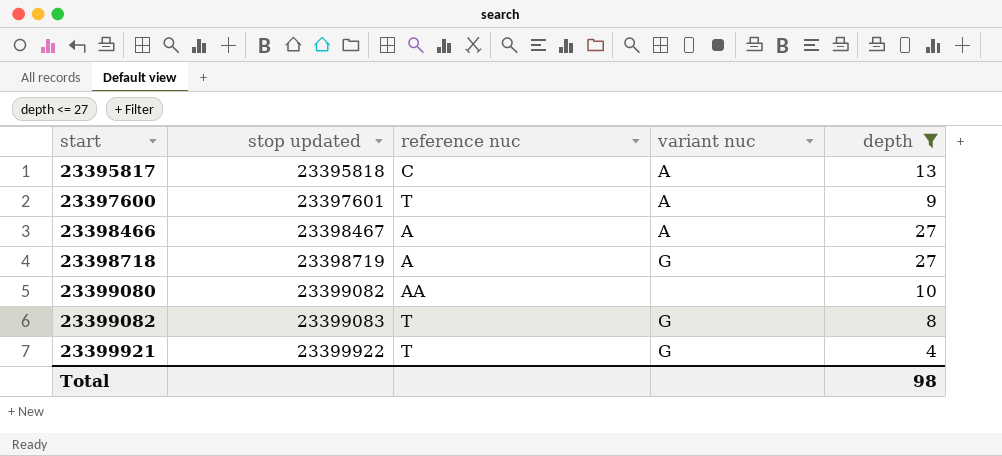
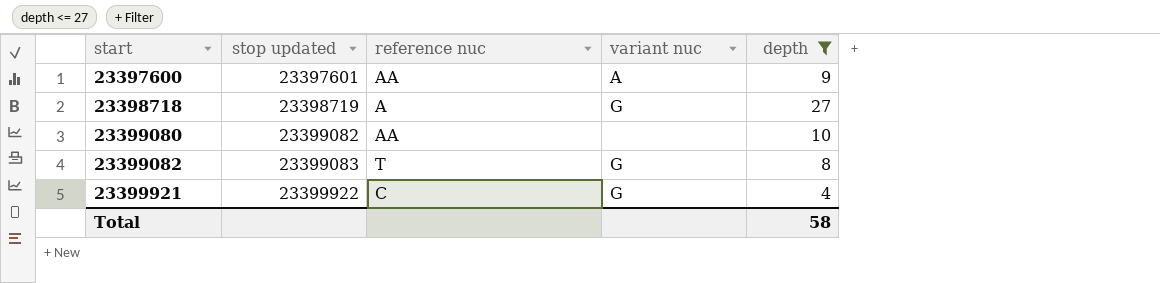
row 23395817: 23395818 | C | A | 13 -> none
row 23398466: 23398467 | A | A | 27 -> none
23397600 | reference nuc: T -> AA
23399921 | reference nuc: T -> C
Total | depth: 98 -> 58

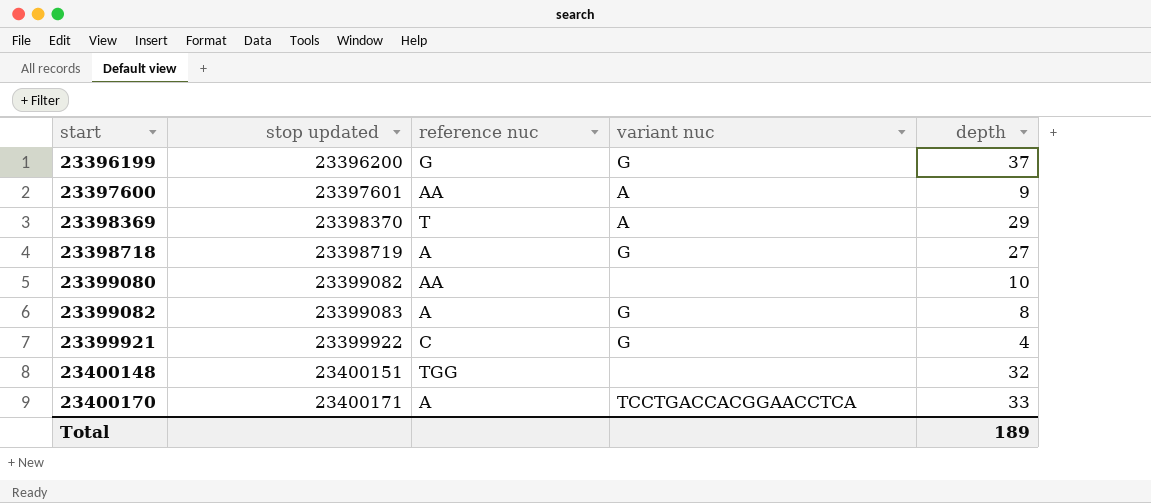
filter: depth <= 27 -> none
23399082 | reference nuc: T -> A
Total | depth: 58 -> 189

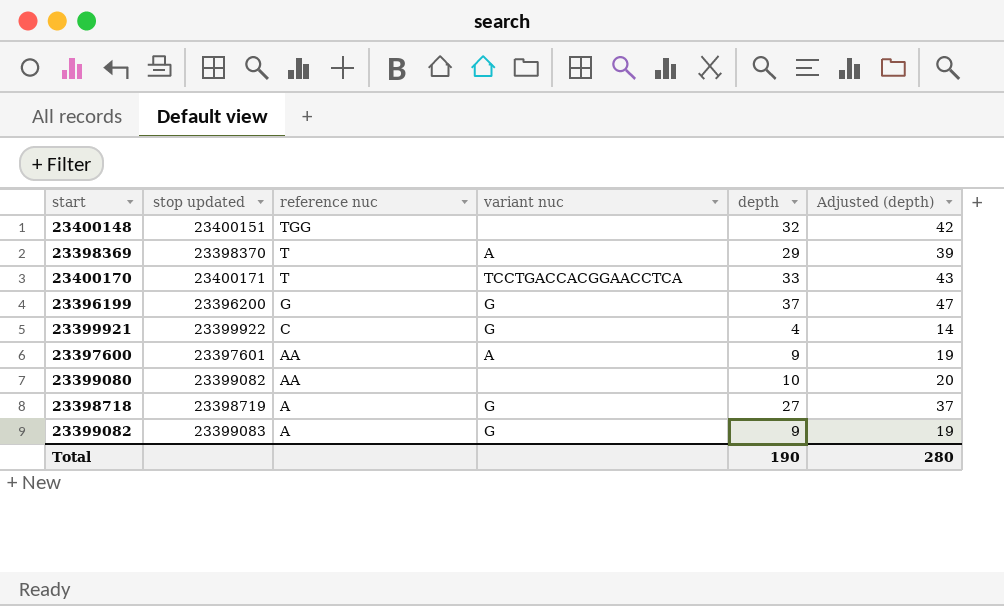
row order: start ascending -> reference nuc descending
column Adjusted (depth) | formula: none -> [depth] + 10
23400170 | reference nuc: A -> T
23399082 | depth: 8 -> 9
Total | depth: 189 -> 190

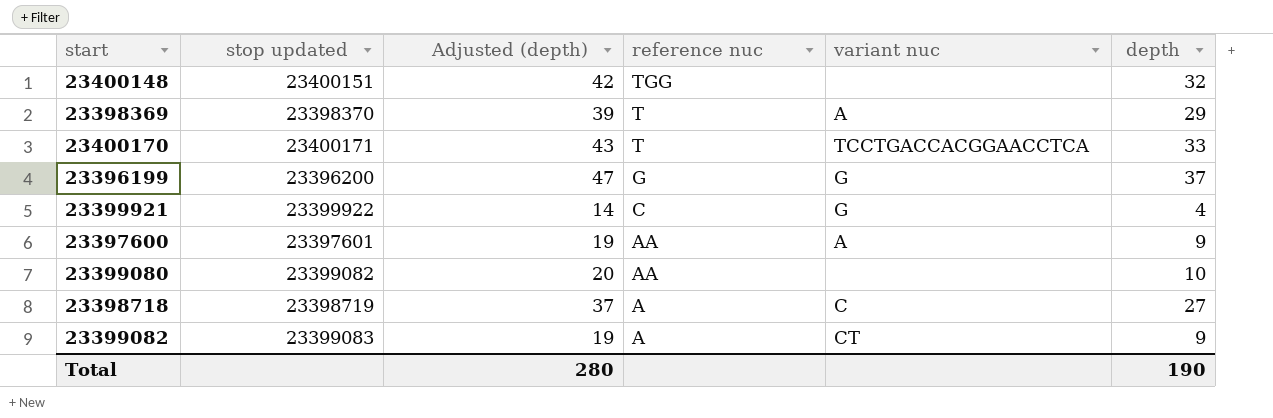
column Adjusted (depth) | position: 6 -> 3
23398718 | variant nuc: G -> C
23399082 | variant nuc: G -> CT

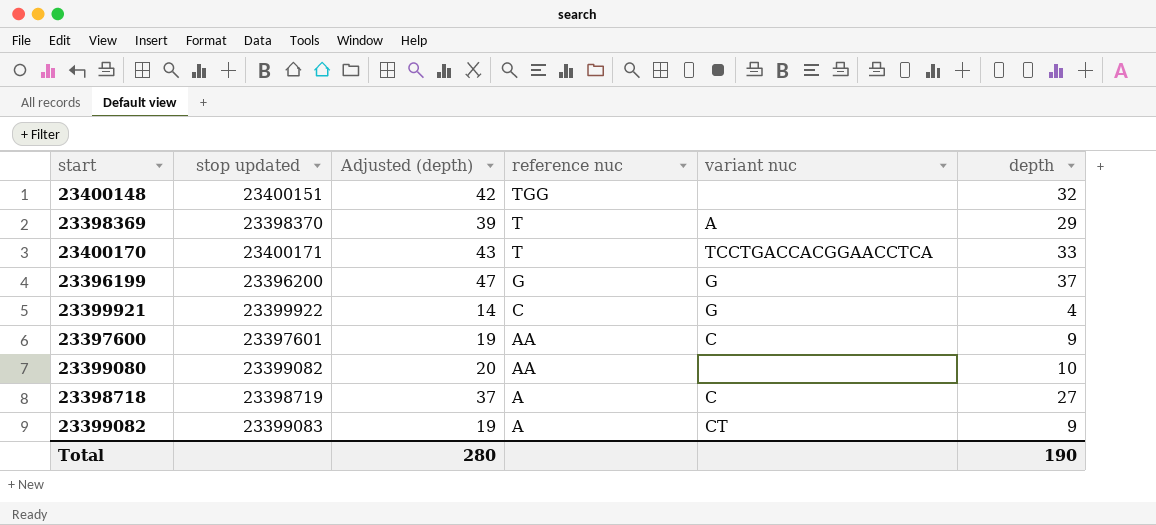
23397600 | variant nuc: A -> C

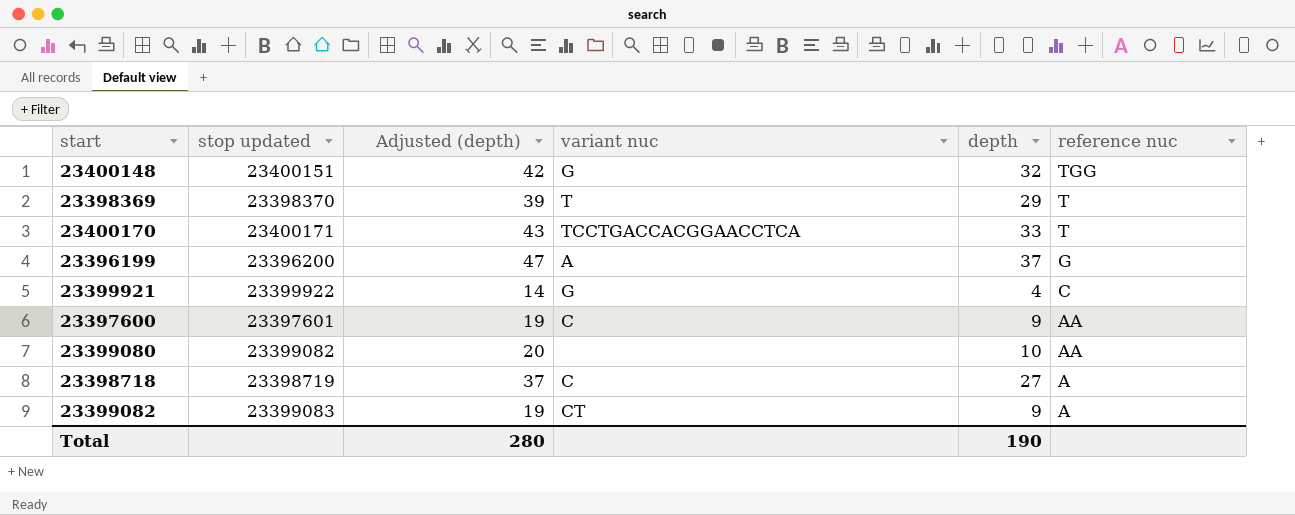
column reference nuc | position: 4 -> 6
23400148 | variant nuc: none -> G
23398369 | variant nuc: A -> T
23396199 | variant nuc: G -> A

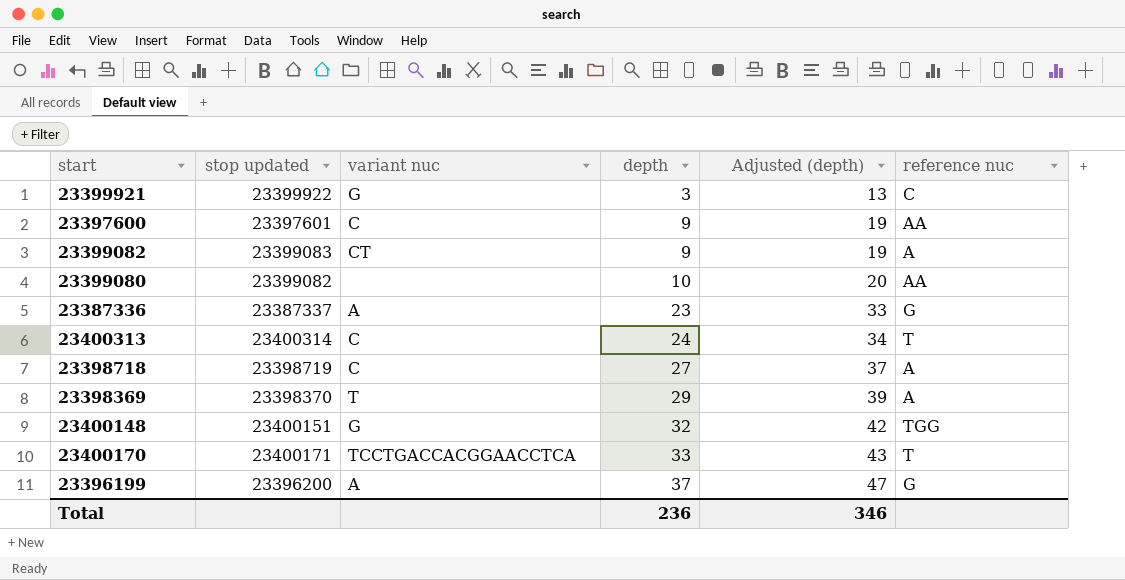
row order: reference nuc descending -> depth ascending
column Adjusted (depth) | position: 3 -> 5
23399921 | depth: 4 -> 3
23399921 | Adjusted (depth): 14 -> 13
row 23387336: none -> 23387337 | A | 23 | 33 | G
row 23400313: none -> 23400314 | C | 24 | 34 | T
23398369 | reference nuc: T -> A
Total | depth: 190 -> 236
Total | Adjusted (depth): 280 -> 346

